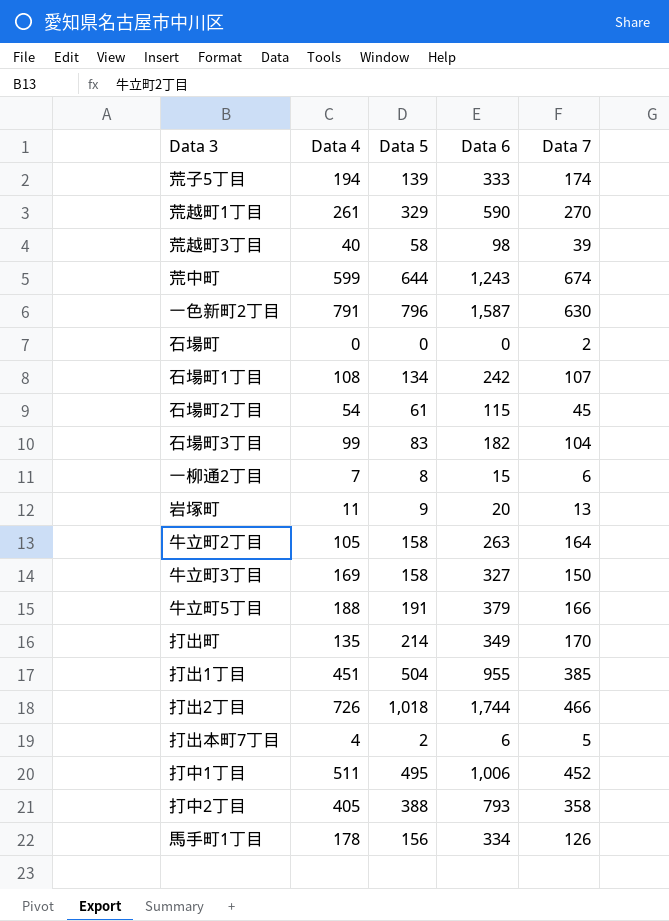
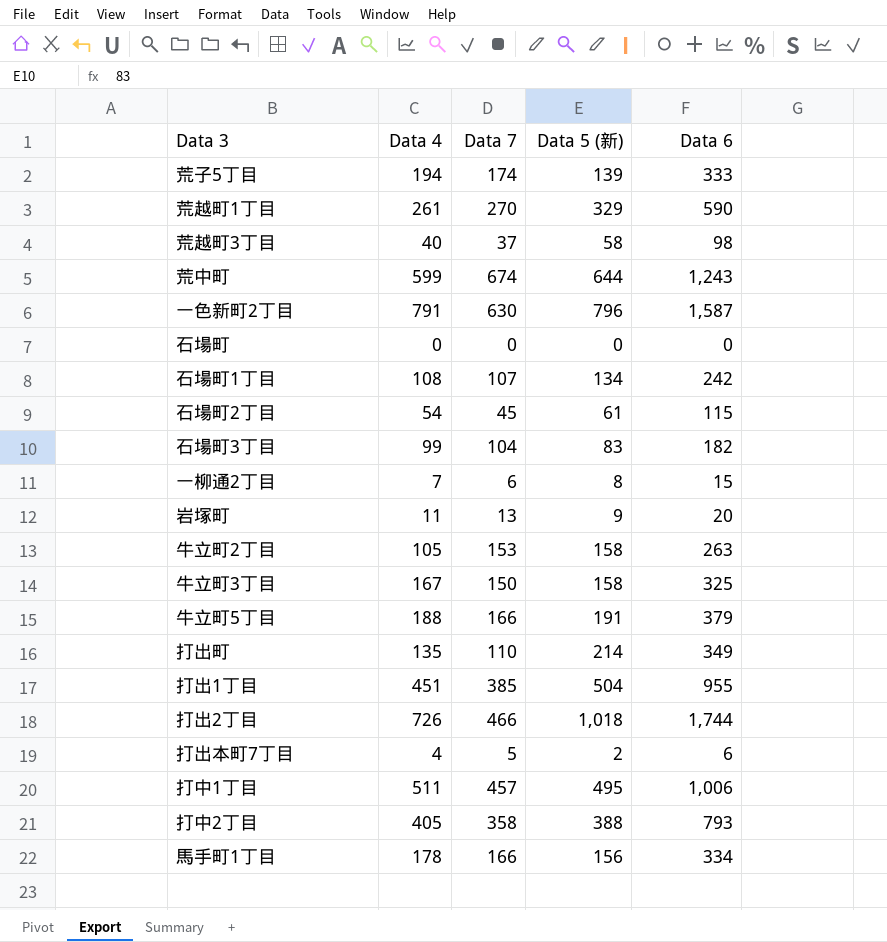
column Data 7 | position: 5 -> 3
column name: Data 5 -> Data 5 (新)
荒越町3丁目 | Data 7: 39 -> 37
石場町 | Data 7: 2 -> 0
牛立町2丁目 | Data 7: 164 -> 153
牛立町3丁目 | Data 4: 169 -> 167
牛立町3丁目 | Data 6: 327 -> 325
打出町 | Data 7: 170 -> 110
打中1丁目 | Data 7: 452 -> 457
馬手町1丁目 | Data 7: 126 -> 166

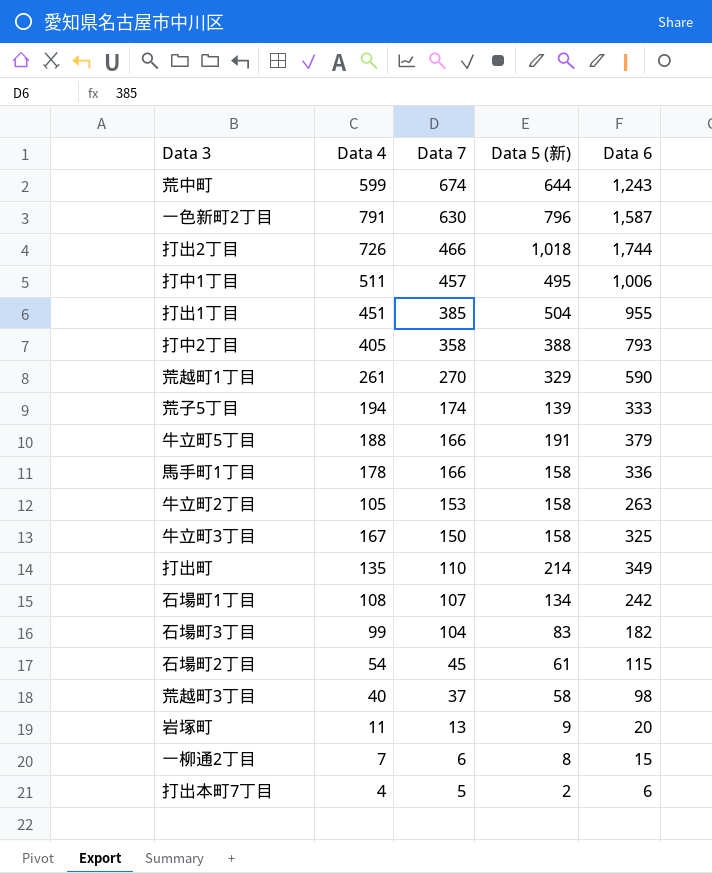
row order: none -> Data 7 descending
row 石場町: 0 | 0 | 0 | 0 -> none
馬手町1丁目 | Data 5 (新): 156 -> 158
馬手町1丁目 | Data 6: 334 -> 336

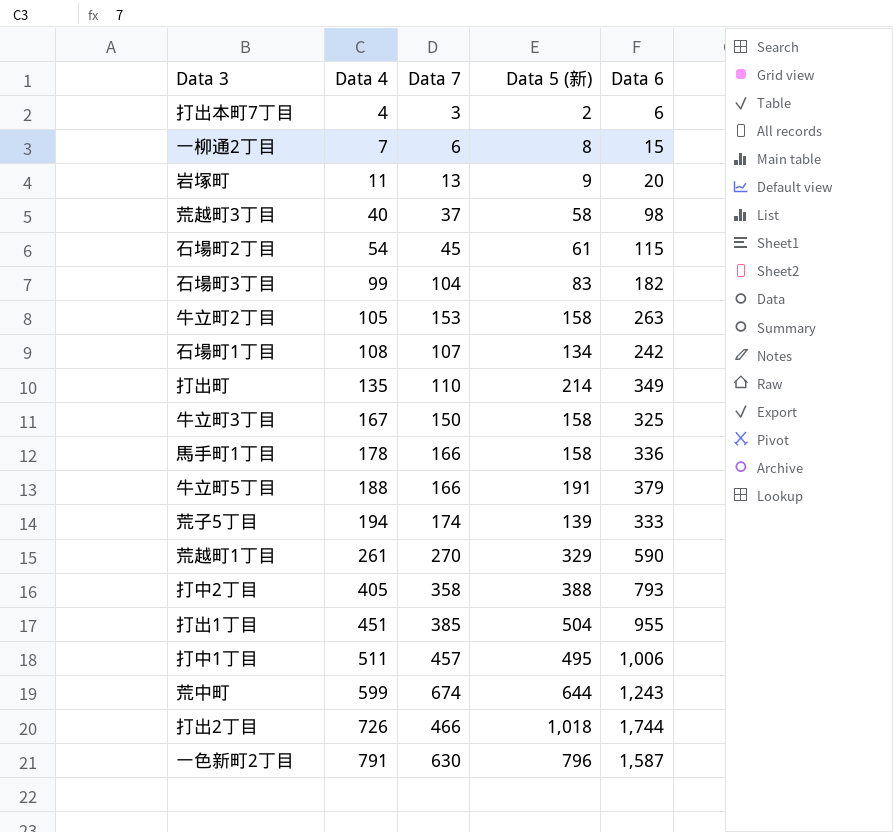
row order: Data 7 descending -> Data 4 ascending
打出本町7丁目 | Data 7: 5 -> 3

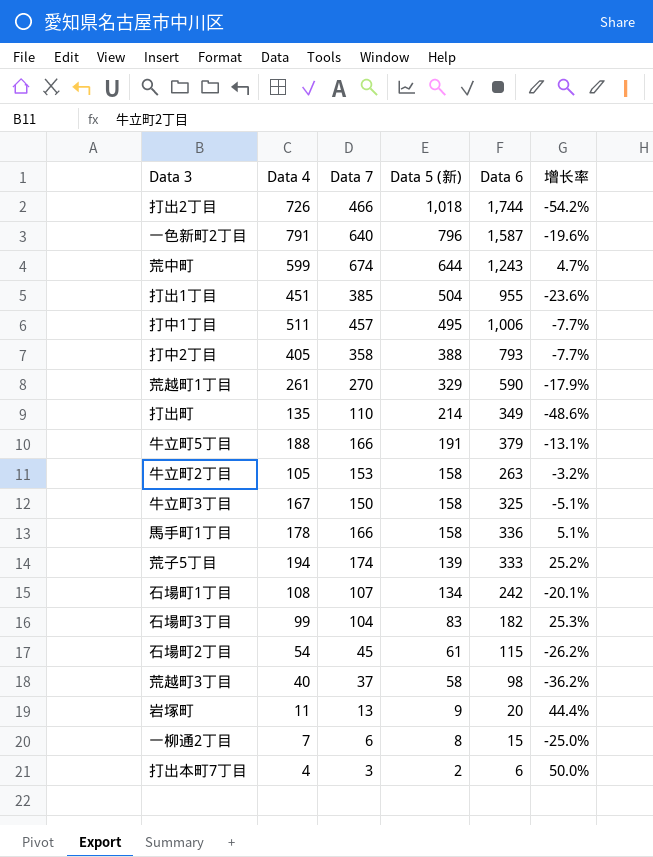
row order: Data 4 ascending -> Data 5 (新) descending
column 增长率 | formula: none -> ([Data 7] - [Data 5 (新)]) / [Data 5 (新)]
一色新町2丁目 | Data 7: 630 -> 640

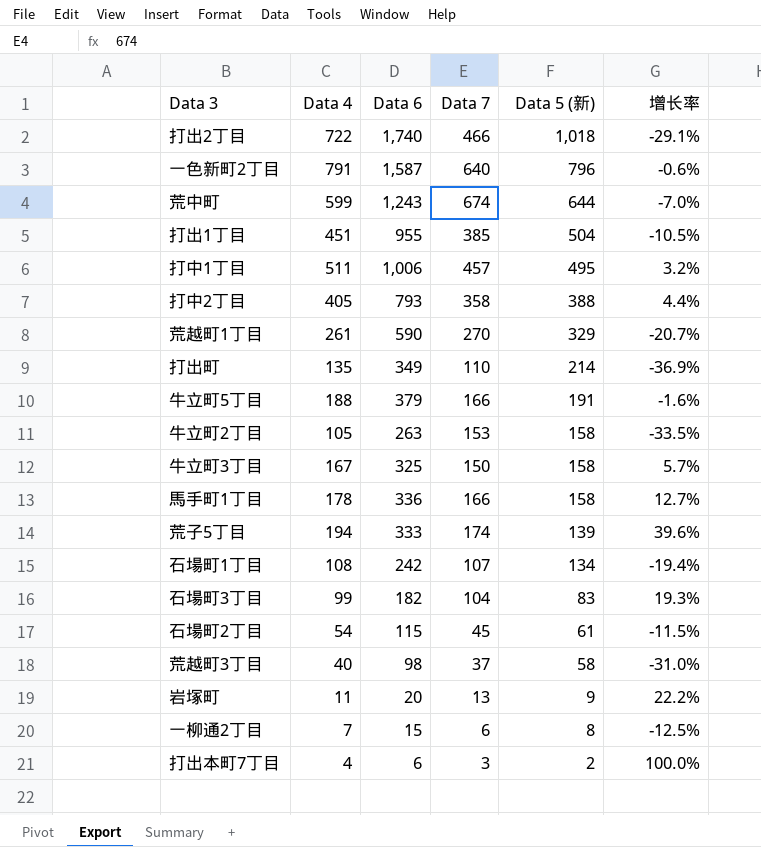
column Data 6 | position: 5 -> 3
column 增长率 | formula: ([Data 7] - [Data 5 (新)]) / [Data 5 (新)] -> ([Data 4] - [Data 5 (新)]) / [Data 5 (新)]
打出2丁目 | Data 4: 726 -> 722
打出2丁目 | Data 6: 1,744 -> 1,740

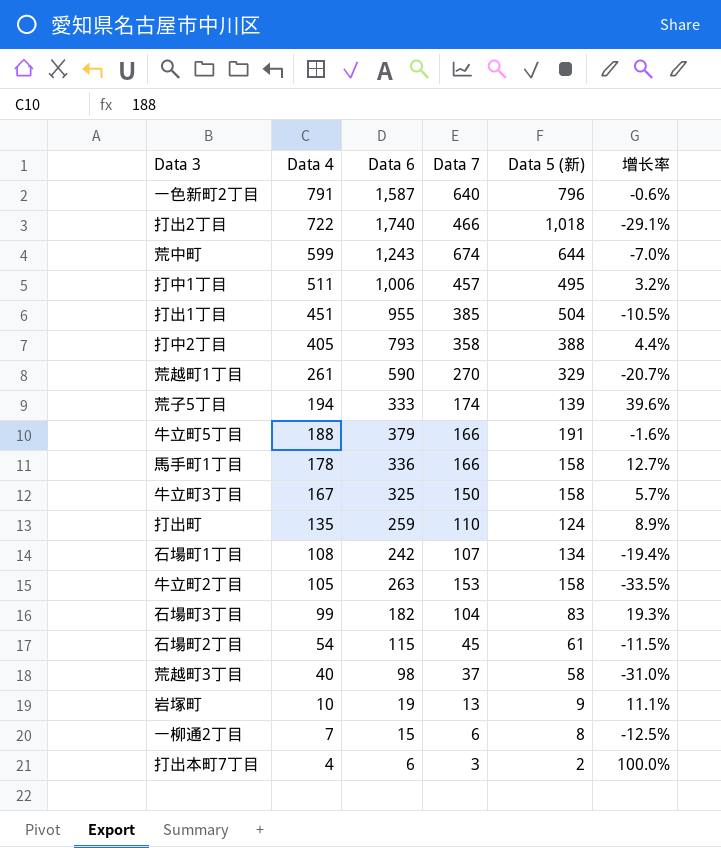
row order: Data 5 (新) descending -> Data 4 descending
打出町 | Data 6: 349 -> 259
打出町 | Data 5 (新): 214 -> 124
打出町 | 增长率: -36.9% -> 8.9%
岩塚町 | Data 4: 11 -> 10
岩塚町 | Data 6: 20 -> 19
岩塚町 | 增长率: 22.2% -> 11.1%

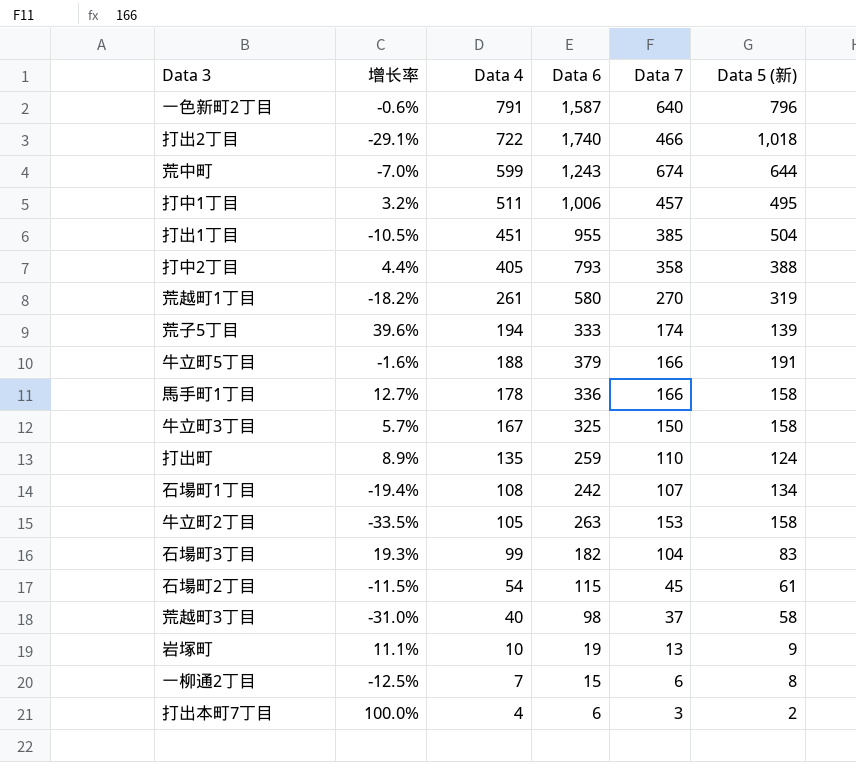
column 增长率 | position: 6 -> 2
荒越町1丁目 | 增长率: -20.7% -> -18.2%
荒越町1丁目 | Data 6: 590 -> 580
荒越町1丁目 | Data 5 (新): 329 -> 319

